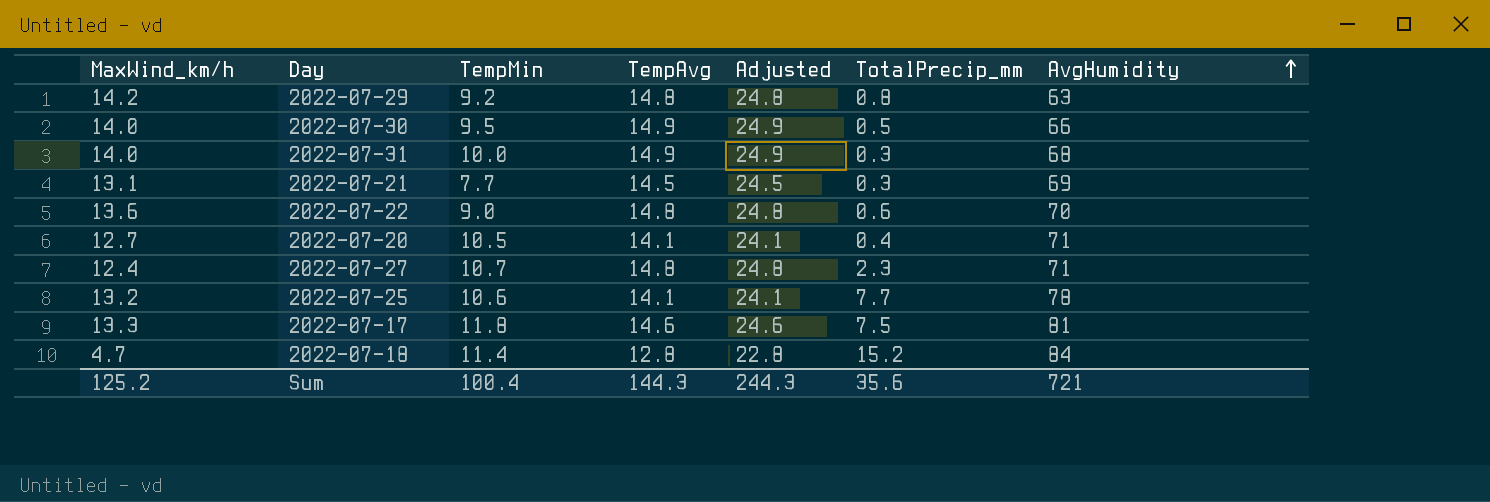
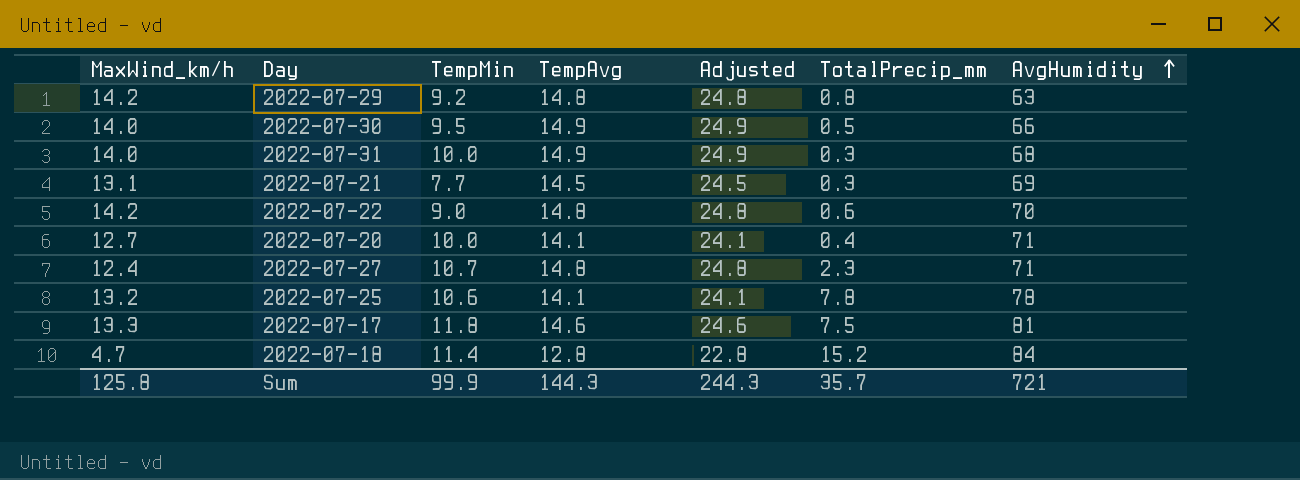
2022-07-22 | MaxWind_km/h: 13.6 -> 14.2
2022-07-20 | TempMin: 10.5 -> 10.0
2022-07-25 | TotalPrecip_mm: 7.7 -> 7.8
Sum | MaxWind_km/h: 125.2 -> 125.8
Sum | TempMin: 100.4 -> 99.9
Sum | TotalPrecip_mm: 35.6 -> 35.7

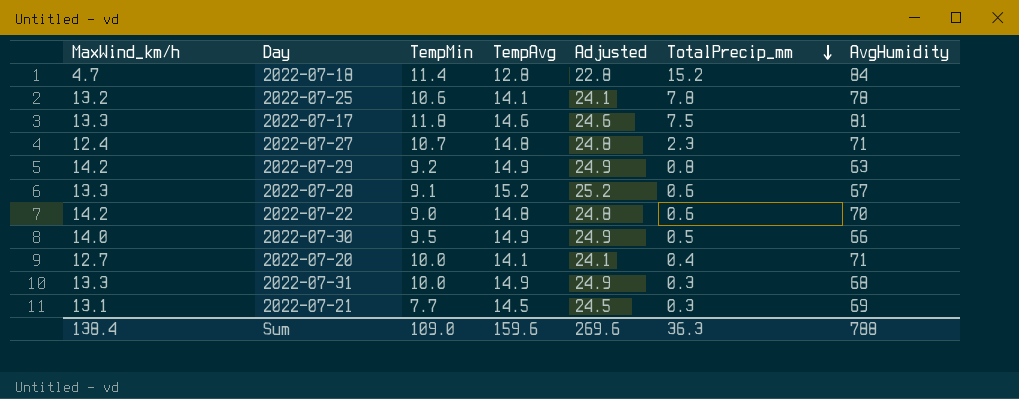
row order: AvgHumidity ascending -> TotalPrecip_mm descending
2022-07-29 | TempAvg: 14.8 -> 14.9
2022-07-29 | Adjusted: 24.8 -> 24.9
row 2022-07-28: none -> 13.3 | 9.1 | 15.2 | 25.2 | 0.6 | 67
2022-07-31 | MaxWind_km/h: 14.0 -> 13.3
Sum | MaxWind_km/h: 125.8 -> 138.4
Sum | TempMin: 99.9 -> 109.0
Sum | TempAvg: 144.3 -> 159.6
Sum | Adjusted: 244.3 -> 269.6
Sum | TotalPrecip_mm: 35.7 -> 36.3
Sum | AvgHumidity: 721 -> 788

